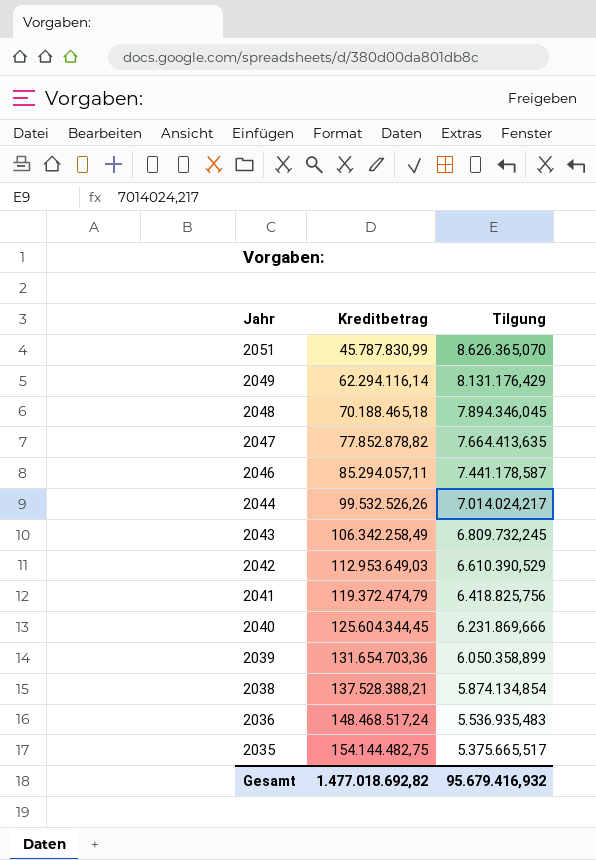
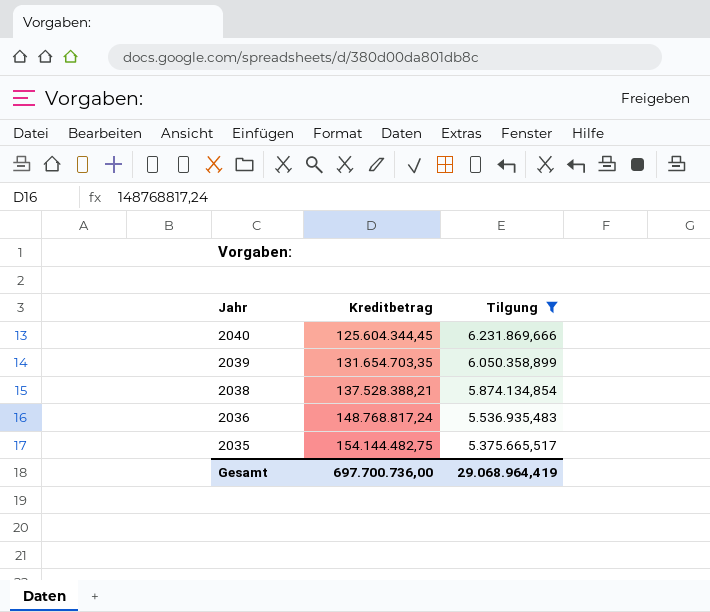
filter: none -> Tilgung <= 6.231.869,666
2039 | Kreditbetrag: 131.654.703,36 -> 131.654.703,35
2036 | Kreditbetrag: 148.468.517,24 -> 148.768.817,24
Gesamt | Kreditbetrag: 1.477.018.692,82 -> 697.700.736,00
Gesamt | Tilgung: 95.679.416,932 -> 29.068.964,419

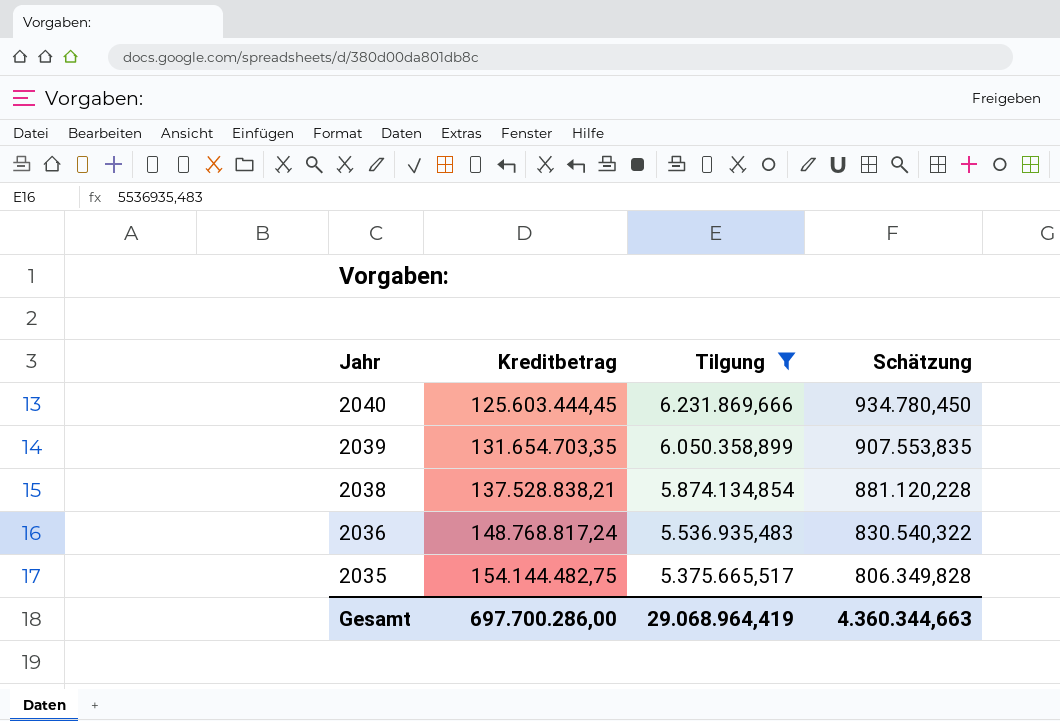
column Schätzung | formula: none -> [Tilgung] * 0,15
2040 | Kreditbetrag: 125.604.344,45 -> 125.603.444,45
2038 | Kreditbetrag: 137.528.388,21 -> 137.528.838,21
Gesamt | Kreditbetrag: 697.700.736,00 -> 697.700.286,00

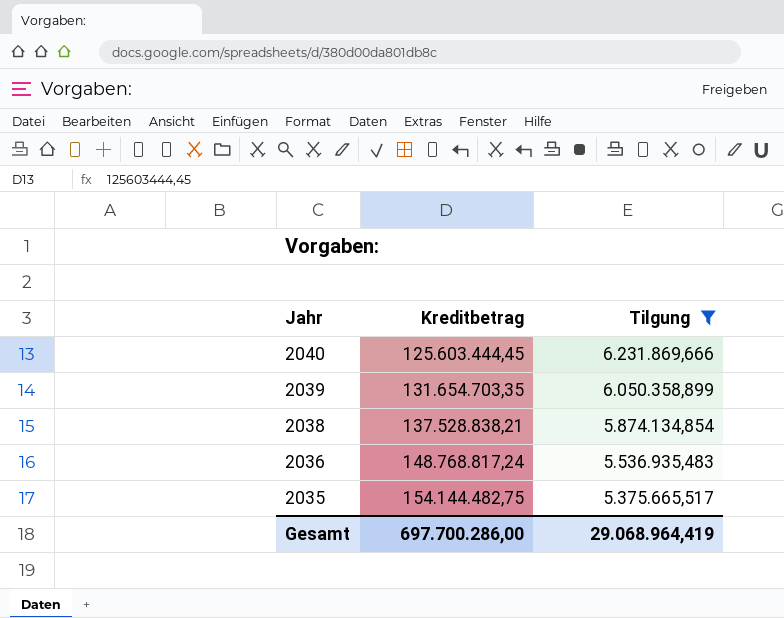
column Schätzung | formula: [Tilgung] * 0,15 -> none

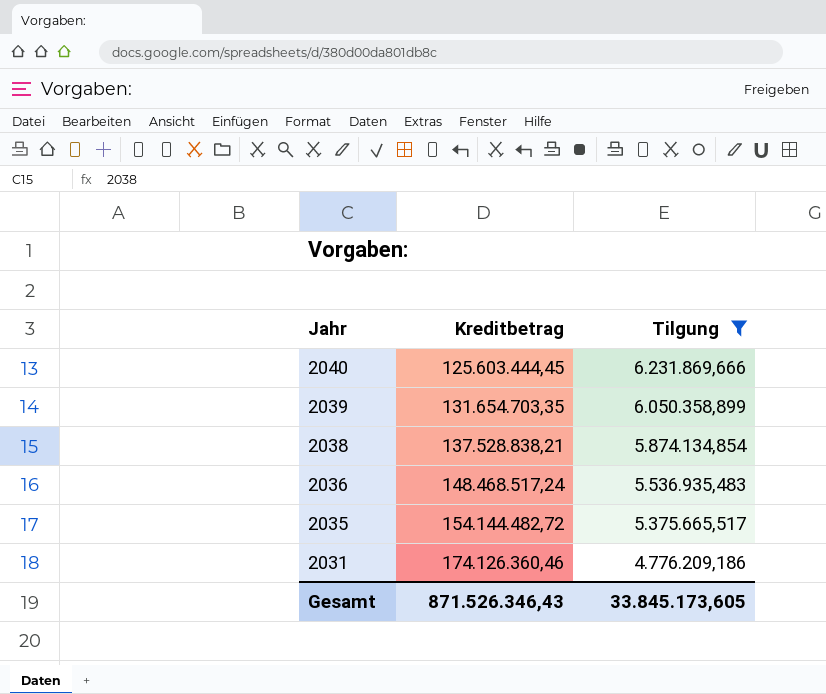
2036 | Kreditbetrag: 148.768.817,24 -> 148.468.517,24
2035 | Kreditbetrag: 154.144.482,75 -> 154.144.482,72
row 2031: none -> 174.126.360,46 | 4.776.209,186
Gesamt | Kreditbetrag: 697.700.286,00 -> 871.526.346,43
Gesamt | Tilgung: 29.068.964,419 -> 33.845.173,605

